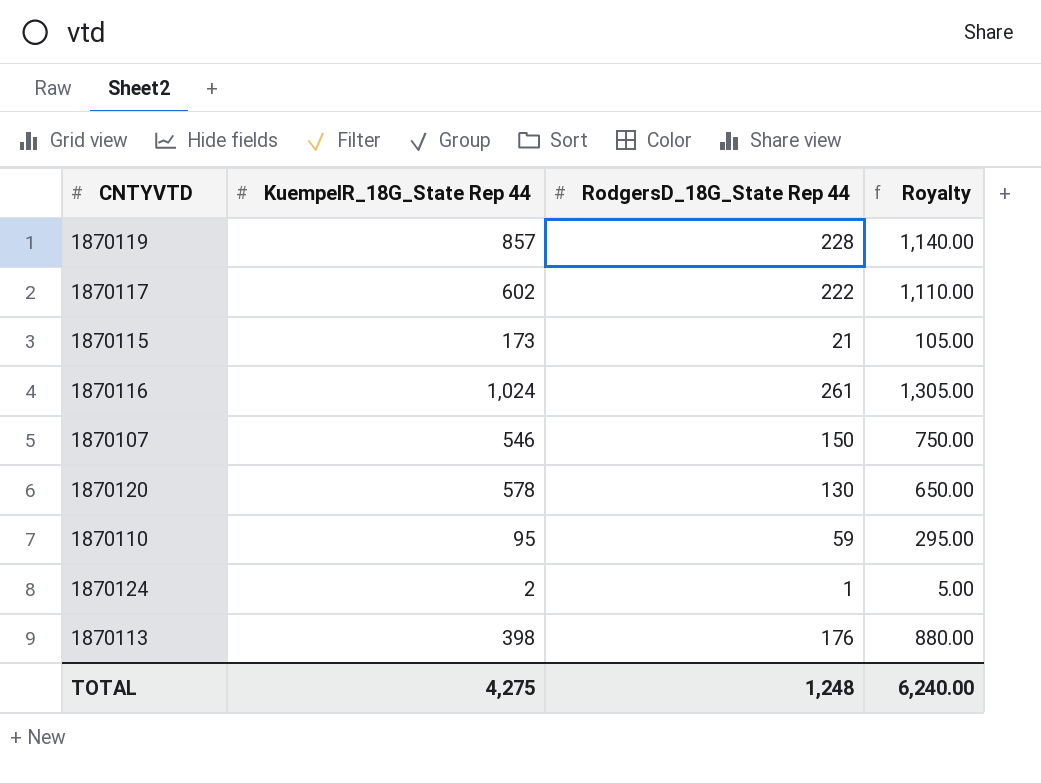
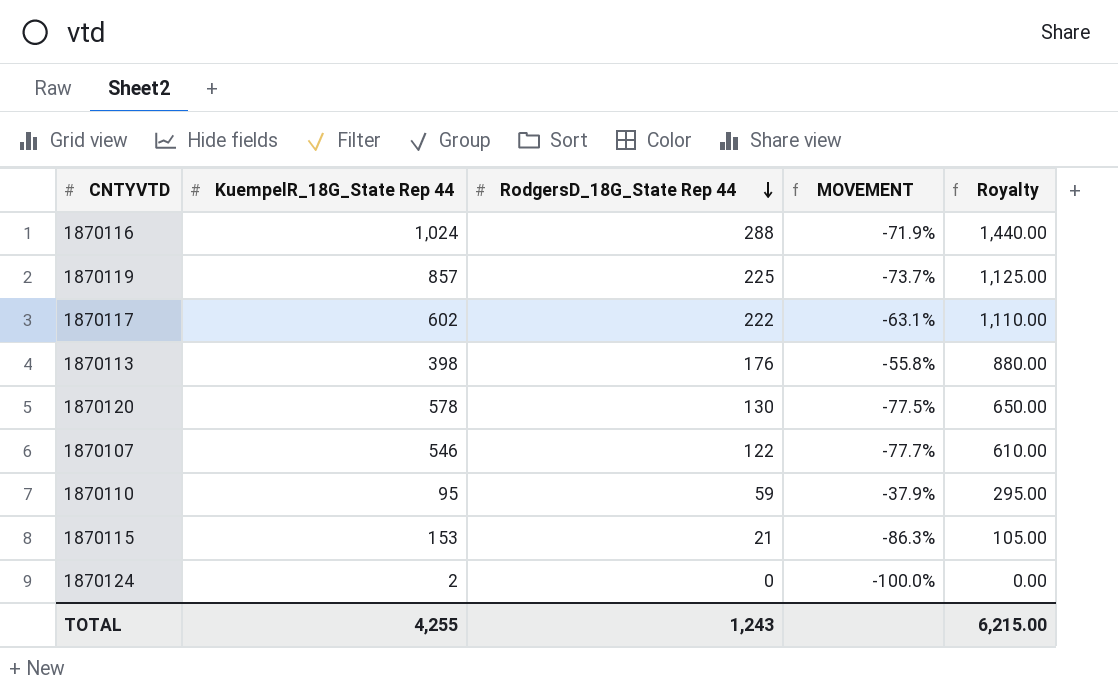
row order: none -> RodgersD_18G_State Rep 44 descending
column MOVEMENT | formula: none -> ([RodgersD_18G_State Rep 44] - [KuempelR_18G_State Rep 44]) / [KuempelR_18G_State Rep 44]
1870116 | RodgersD_18G_State Rep 44: 261 -> 288
1870116 | Royalty: 1,305.00 -> 1,440.00
1870119 | RodgersD_18G_State Rep 44: 228 -> 225
1870119 | Royalty: 1,140.00 -> 1,125.00
1870107 | RodgersD_18G_State Rep 44: 150 -> 122
1870107 | Royalty: 750.00 -> 610.00
1870115 | KuempelR_18G_State Rep 44: 173 -> 153
1870124 | RodgersD_18G_State Rep 44: 1 -> 0
1870124 | Royalty: 5.00 -> 0.00
TOTAL | KuempelR_18G_State Rep 44: 4,275 -> 4,255
TOTAL | RodgersD_18G_State Rep 44: 1,248 -> 1,243
TOTAL | Royalty: 6,240.00 -> 6,215.00

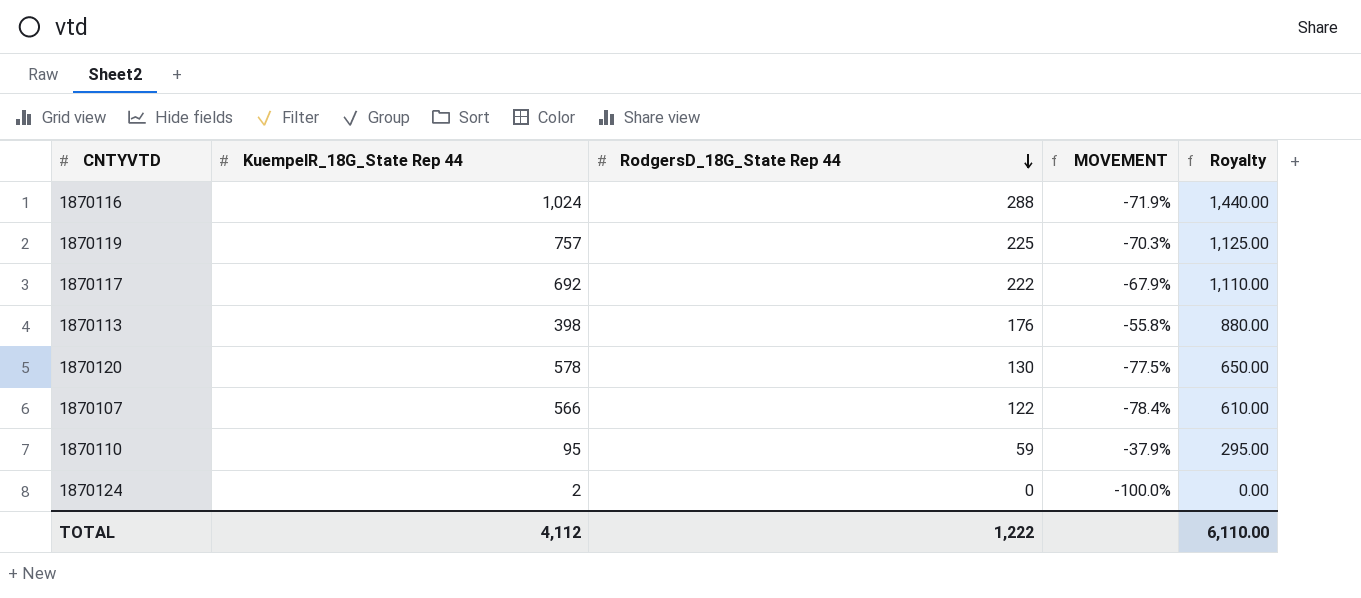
row 1870115: 153 | 21 | -86.3% | 105.00 -> none
1870119 | KuempelR_18G_State Rep 44: 857 -> 757
1870119 | MOVEMENT: -73.7% -> -70.3%
1870117 | KuempelR_18G_State Rep 44: 602 -> 692
1870117 | MOVEMENT: -63.1% -> -67.9%
1870107 | KuempelR_18G_State Rep 44: 546 -> 566
1870107 | MOVEMENT: -77.7% -> -78.4%
TOTAL | KuempelR_18G_State Rep 44: 4,255 -> 4,112
TOTAL | RodgersD_18G_State Rep 44: 1,243 -> 1,222
TOTAL | Royalty: 6,215.00 -> 6,110.00

